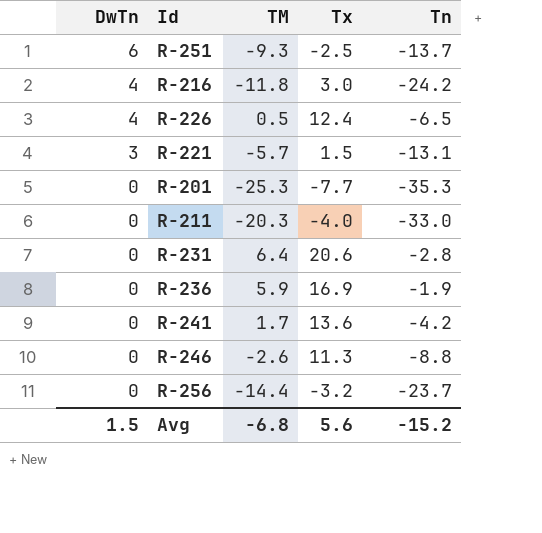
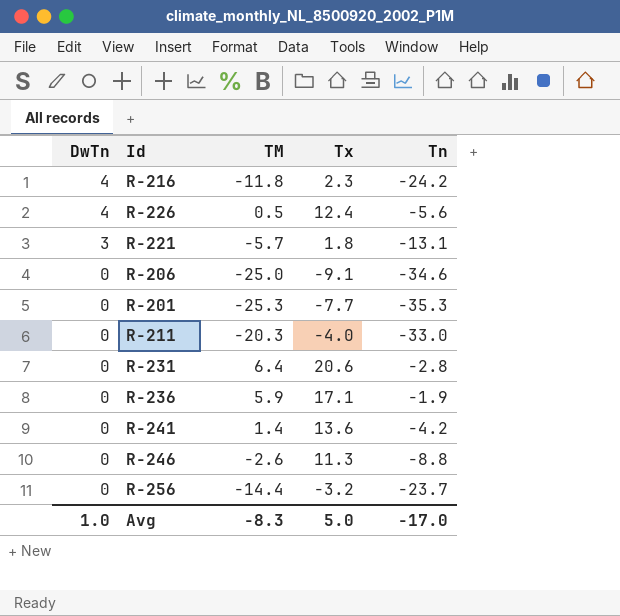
row R-251: 6 | -9.3 | -2.5 | -13.7 -> none
R-216 | Tx: 3.0 -> 2.3
R-226 | Tn: -6.5 -> -5.6
R-221 | Tx: 1.5 -> 1.8
row R-206: none -> 0 | -25.0 | -9.1 | -34.6
R-236 | Tx: 16.9 -> 17.1
R-241 | TM: 1.7 -> 1.4
Avg | DwTn: 1.5 -> 1.0
Avg | TM: -6.8 -> -8.3
Avg | Tx: 5.6 -> 5.0
Avg | Tn: -15.2 -> -17.0

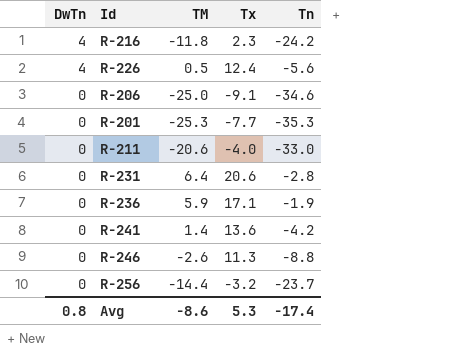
row R-221: 3 | -5.7 | 1.8 | -13.1 -> none
R-211 | TM: -20.3 -> -20.6
Avg | DwTn: 1.0 -> 0.8
Avg | TM: -8.3 -> -8.6
Avg | Tx: 5.0 -> 5.3
Avg | Tn: -17.0 -> -17.4

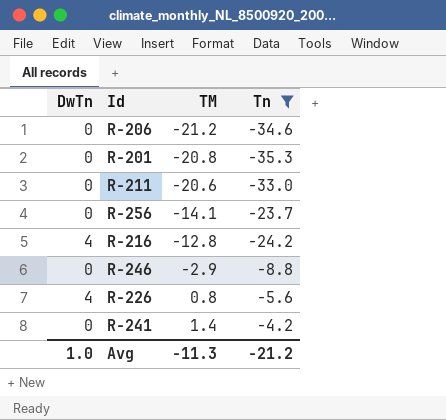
filter: none -> Tn <= -4.2
row order: DwTn descending -> TM ascending
column Tx | position: 4 -> none
R-206 | TM: -25.0 -> -21.2
R-201 | TM: -25.3 -> -20.8
R-256 | TM: -14.4 -> -14.1
R-216 | TM: -11.8 -> -12.8
R-246 | TM: -2.6 -> -2.9
R-226 | TM: 0.5 -> 0.8
Avg | DwTn: 0.8 -> 1.0
Avg | TM: -8.6 -> -11.3
Avg | Tn: -17.4 -> -21.2

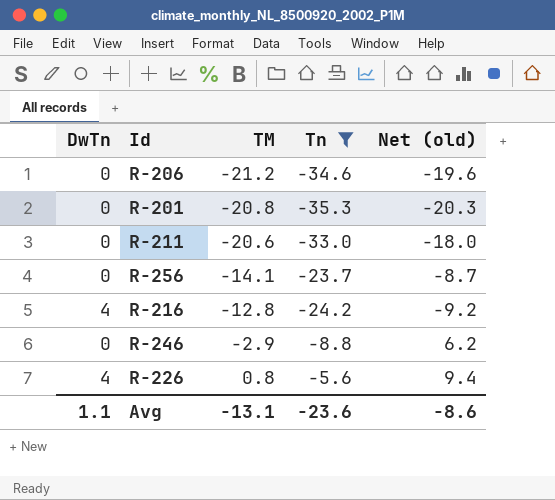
column Net (old) | formula: none -> [Tn] + 15
row R-241: 0 | 1.4 | -4.2 -> none
Avg | DwTn: 1.0 -> 1.1
Avg | TM: -11.3 -> -13.1
Avg | Tn: -21.2 -> -23.6

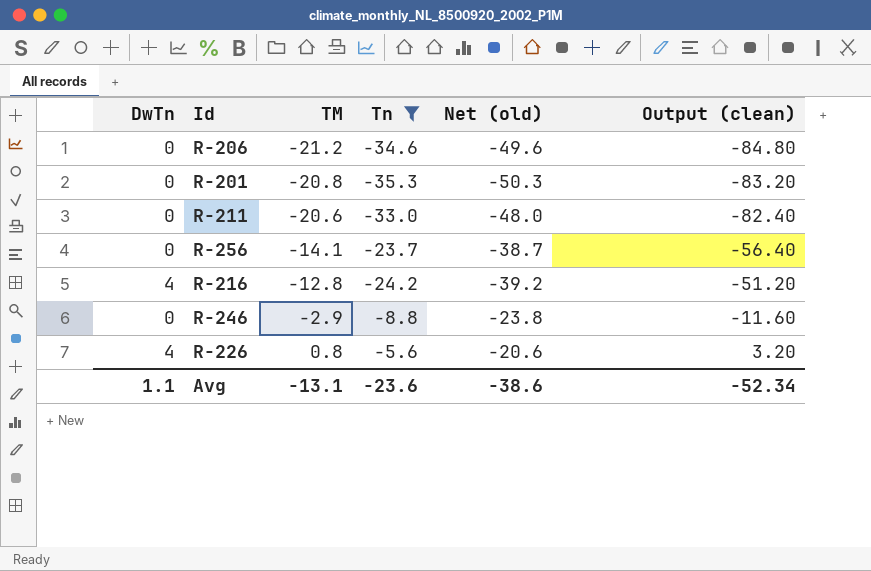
column Net (old) | formula: [Tn] + 15 -> [Tn] - 15
column Output (clean) | formula: none -> [TM] * 4
Avg | Net (old): -8.6 -> -38.6

